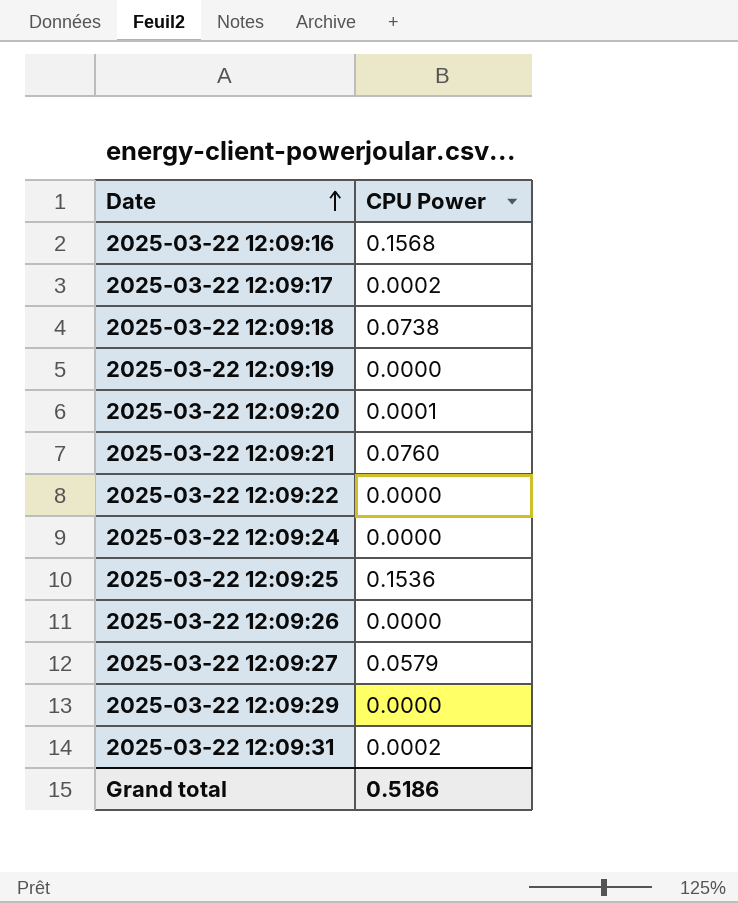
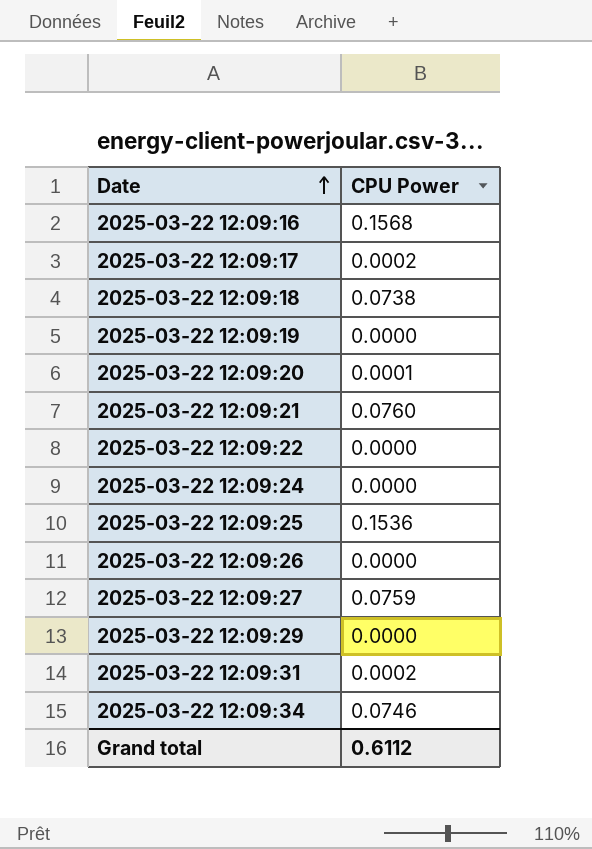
2025-03-22 12:09:27 | CPU Power: 0.0579 -> 0.0759
row 2025-03-22 12:09:34: none -> 0.0746
Grand total | CPU Power: 0.5186 -> 0.6112

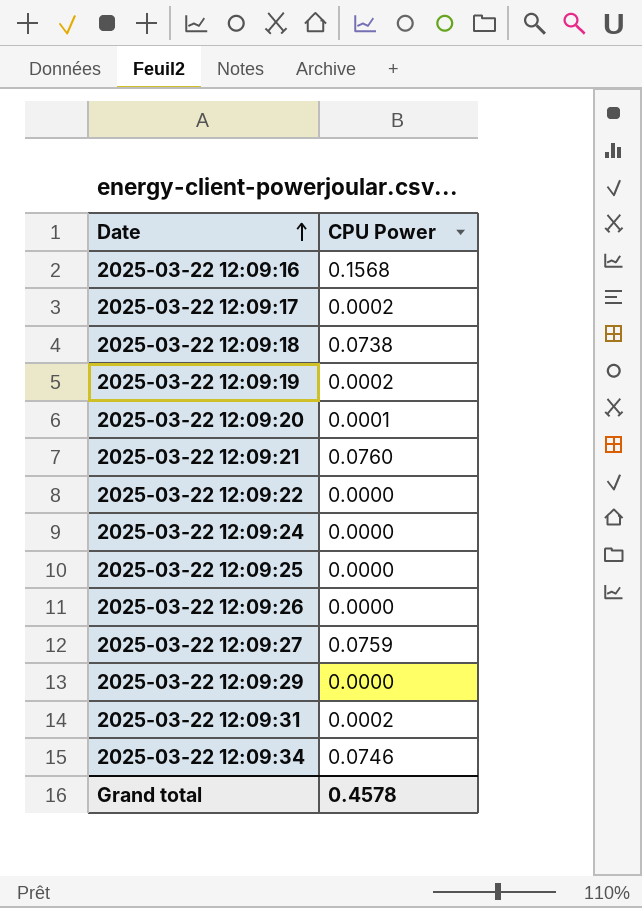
2025-03-22 12:09:19 | CPU Power: 0.0000 -> 0.0002
2025-03-22 12:09:25 | CPU Power: 0.1536 -> 0.0000
Grand total | CPU Power: 0.6112 -> 0.4578

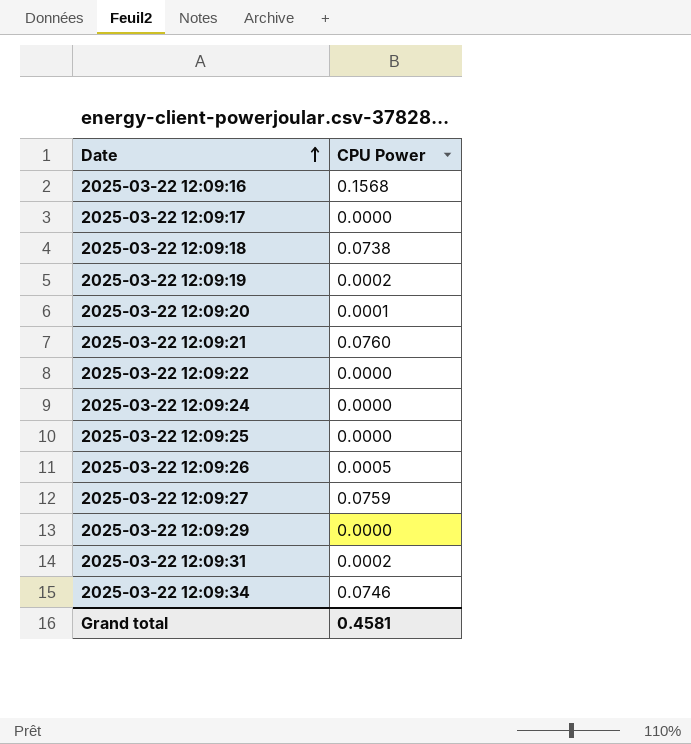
2025-03-22 12:09:17 | CPU Power: 0.0002 -> 0.0000
2025-03-22 12:09:26 | CPU Power: 0.0000 -> 0.0005
Grand total | CPU Power: 0.4578 -> 0.4581

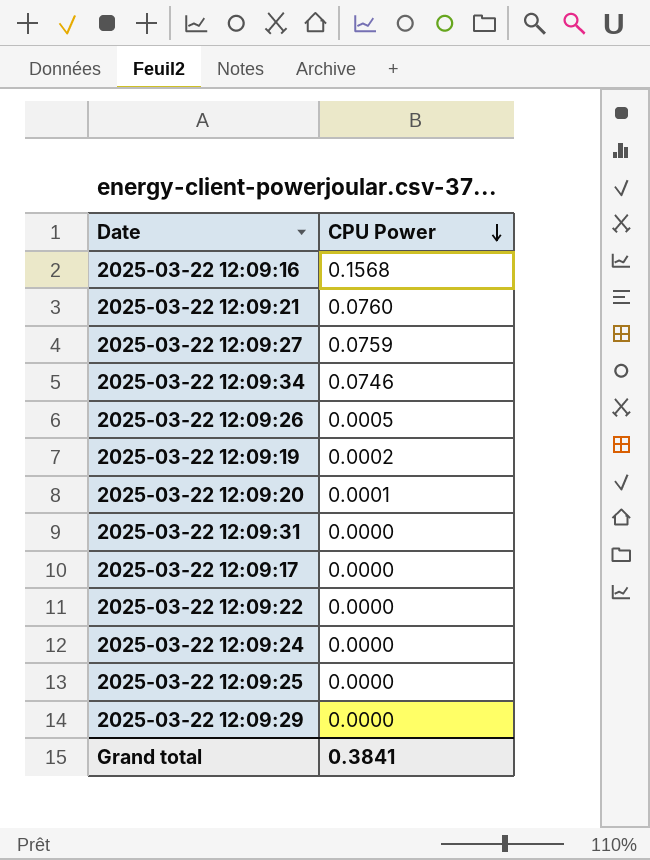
row order: Date ascending -> CPU Power descending
row 2025-03-22 12:09:18: 0.0738 -> none
2025-03-22 12:09:31 | CPU Power: 0.0002 -> 0.0000
Grand total | CPU Power: 0.4581 -> 0.3841

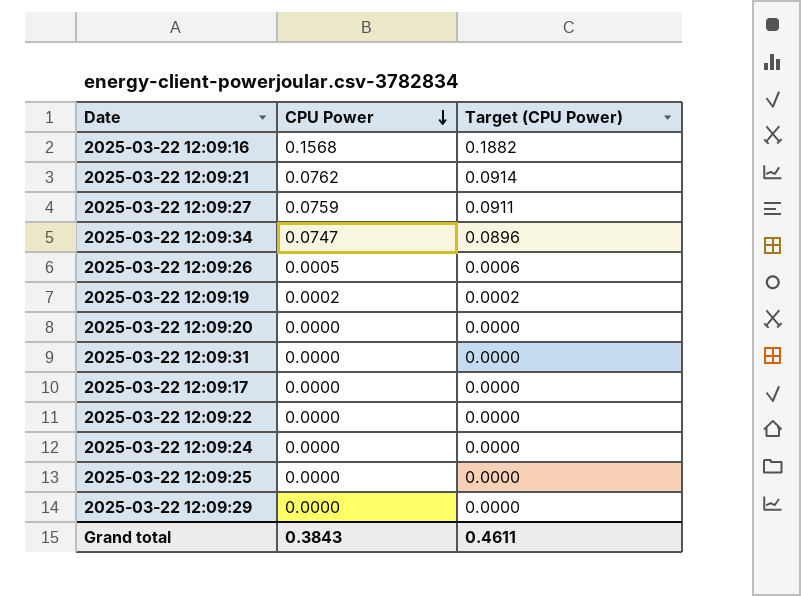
column Target (CPU Power) | formula: none -> [CPU Power] * 1.2
2025-03-22 12:09:21 | CPU Power: 0.0760 -> 0.0762
2025-03-22 12:09:34 | CPU Power: 0.0746 -> 0.0747
2025-03-22 12:09:20 | CPU Power: 0.0001 -> 0.0000
Grand total | CPU Power: 0.3841 -> 0.3843

